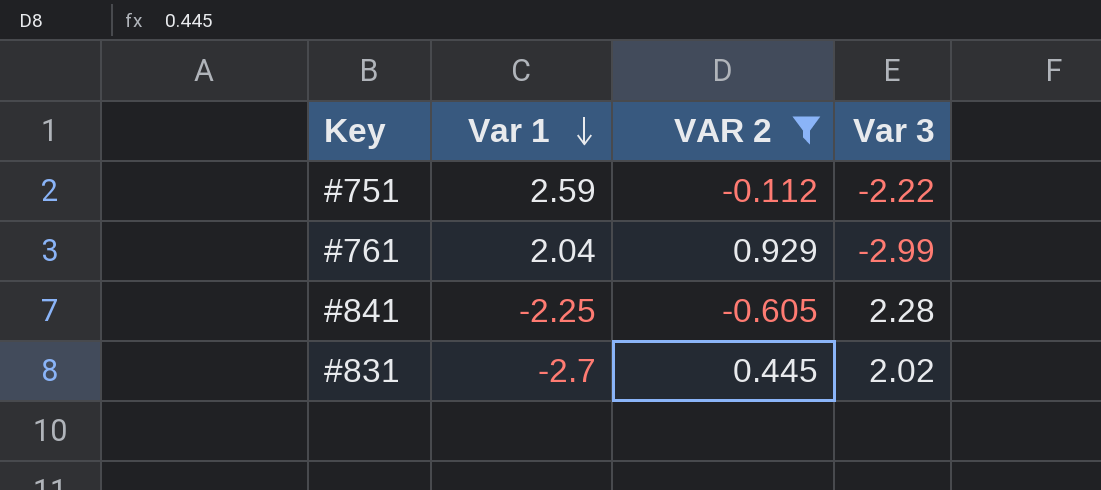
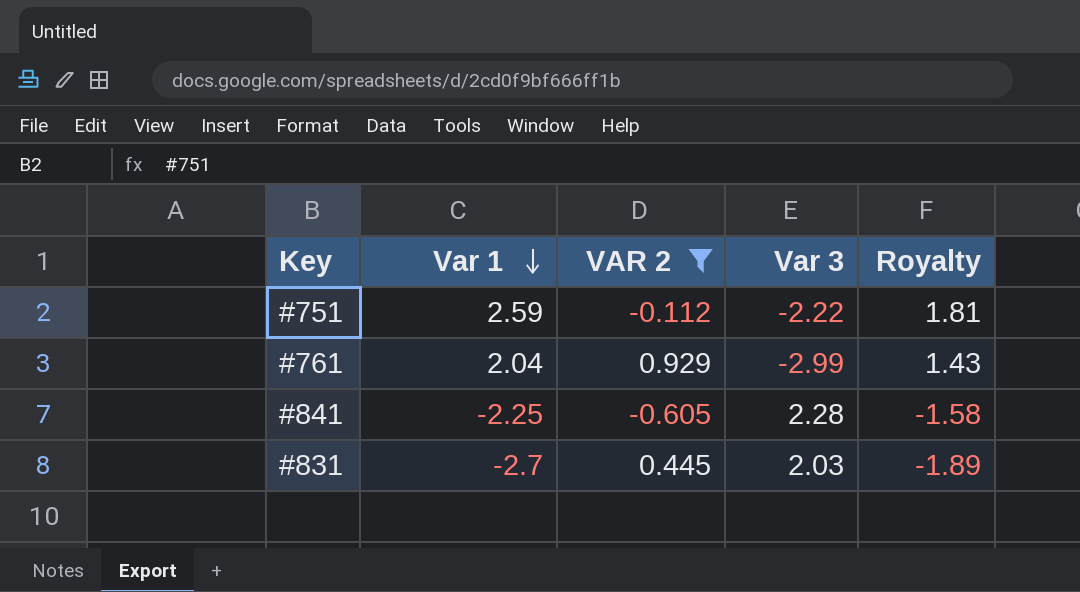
column Royalty | formula: none -> [Var 1] * 0.7
#831 | Var 3: 2.02 -> 2.03

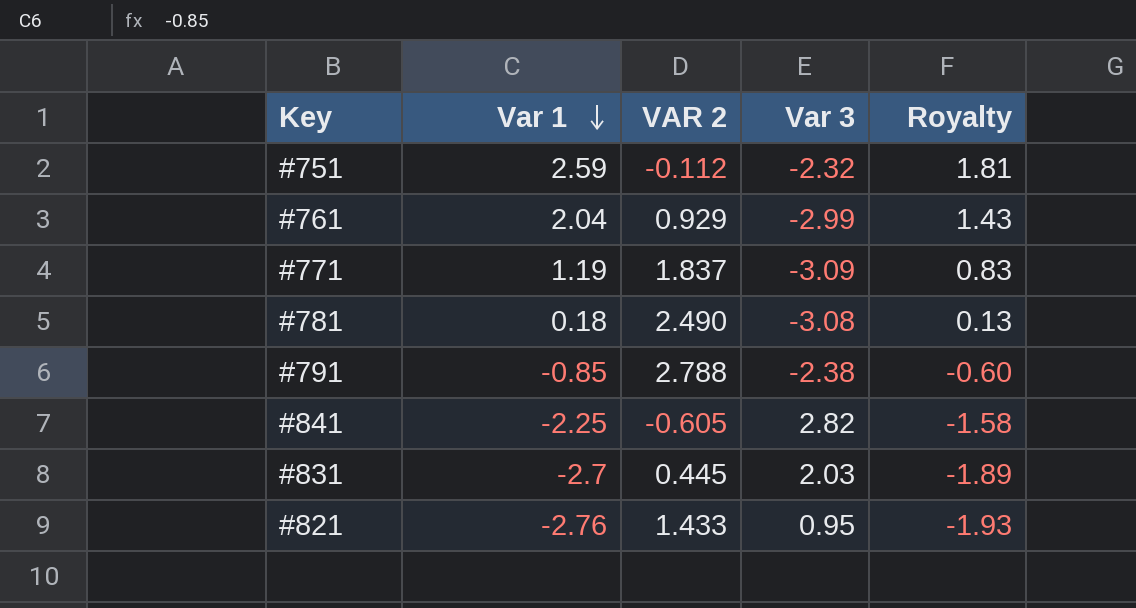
filter: VAR 2 <= 0.929 -> none
#751 | Var 3: -2.22 -> -2.32
#841 | Var 3: 2.28 -> 2.82

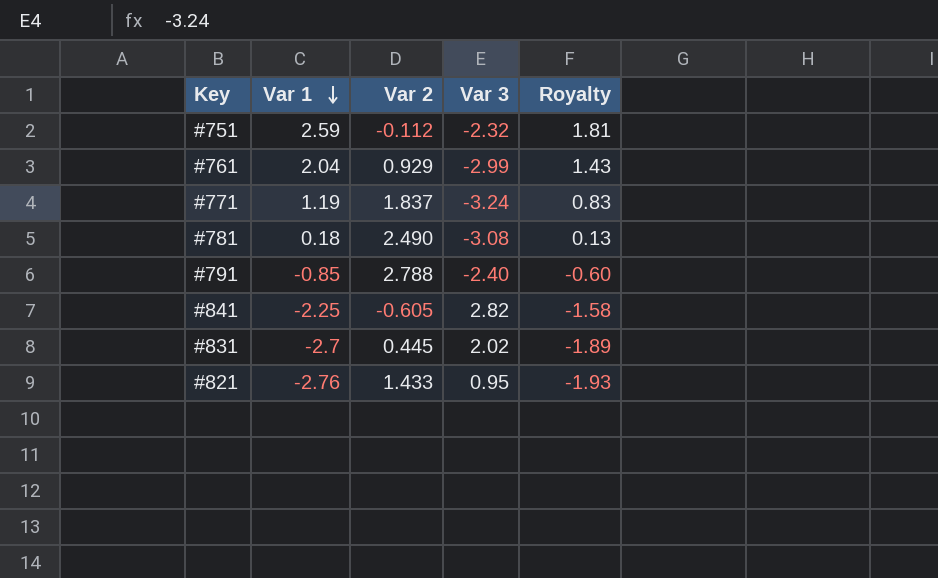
column name: VAR 2 -> Var 2
#771 | Var 3: -3.09 -> -3.24
#791 | Var 3: -2.38 -> -2.40
#831 | Var 3: 2.03 -> 2.02

